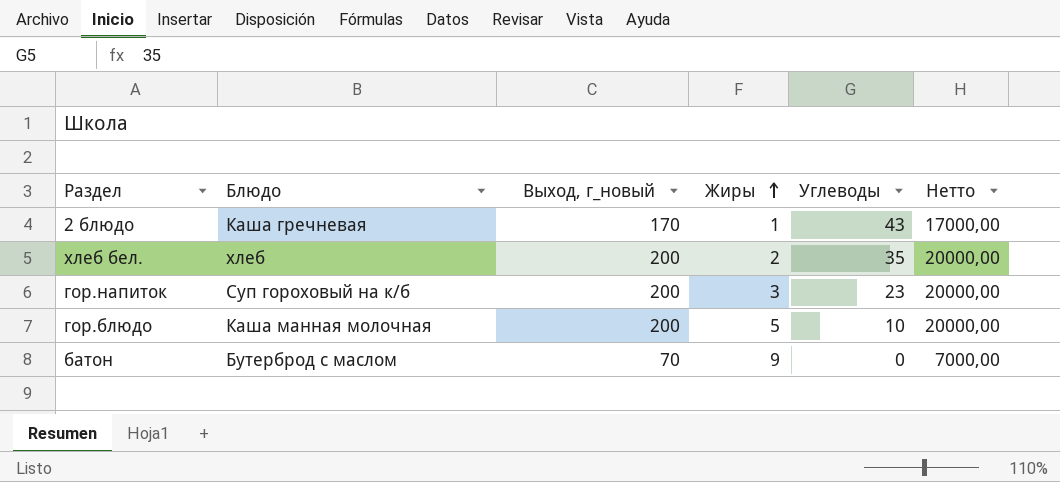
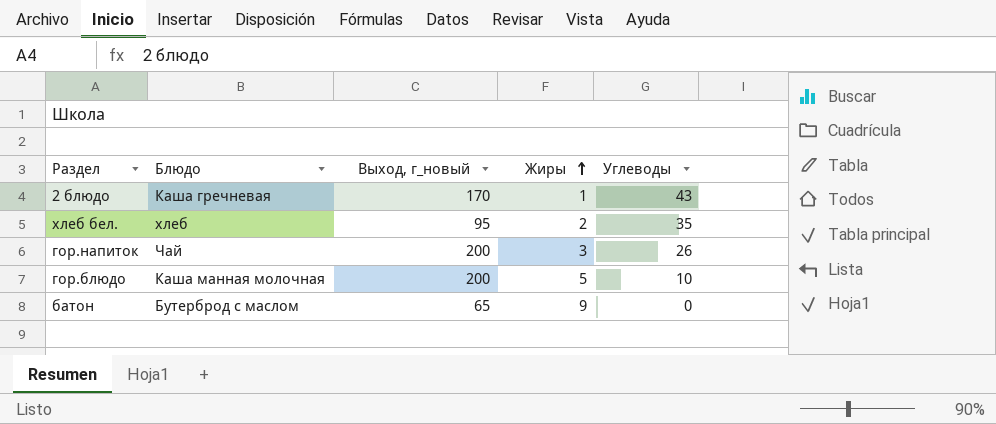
column Нетто | formula: [Выход, г_новый] * 100 -> none
хлеб бел. | Выход, г_новый: 200 -> 95
гор.напиток | Блюдо: Суп гороховый на к/б -> Чай
гор.напиток | Углеводы: 23 -> 26
батон | Выход, г_новый: 70 -> 65

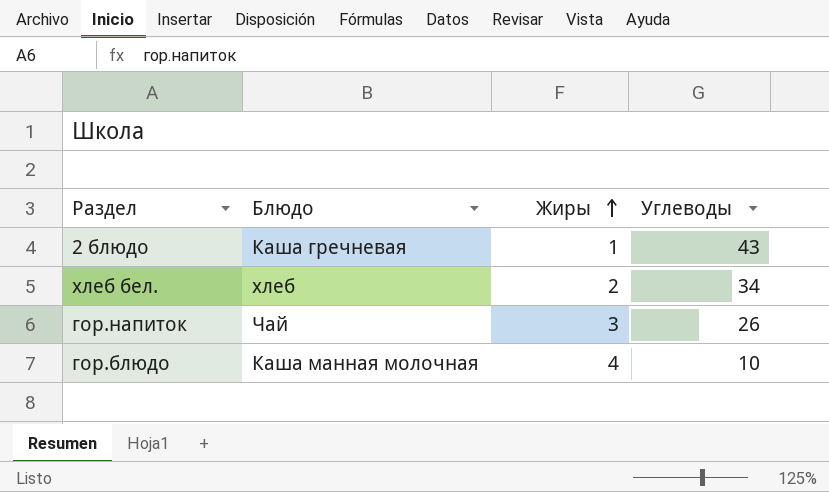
column Выход, г_новый | position: 3 -> none
row батон: Бутерброд с маслом | 65 | 9 | 0 -> none
хлеб бел. | Углеводы: 35 -> 34
гор.блюдо | Жиры: 5 -> 4

